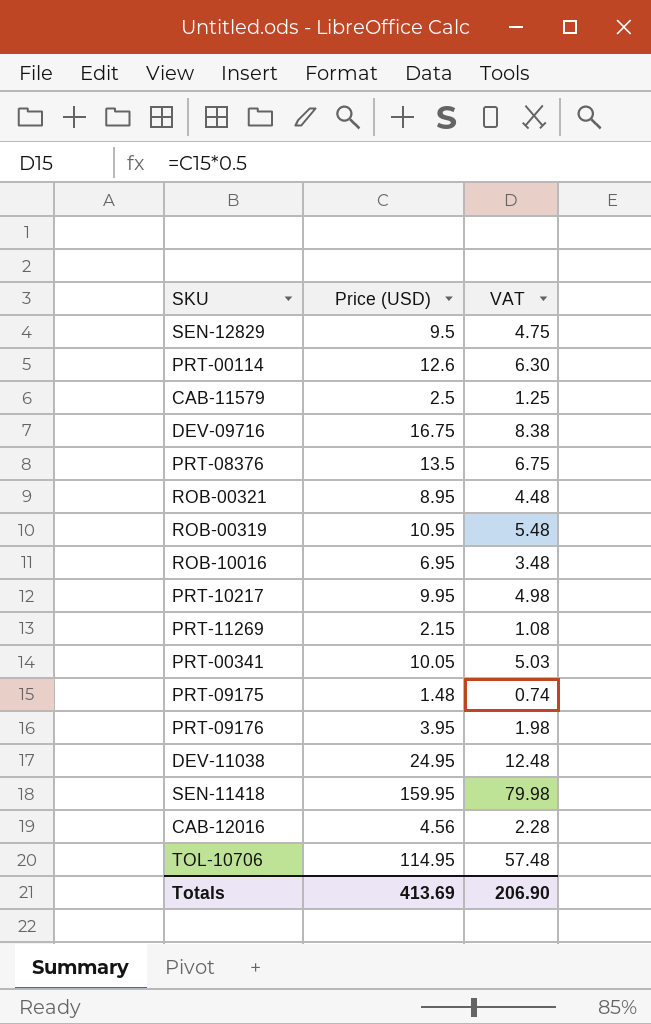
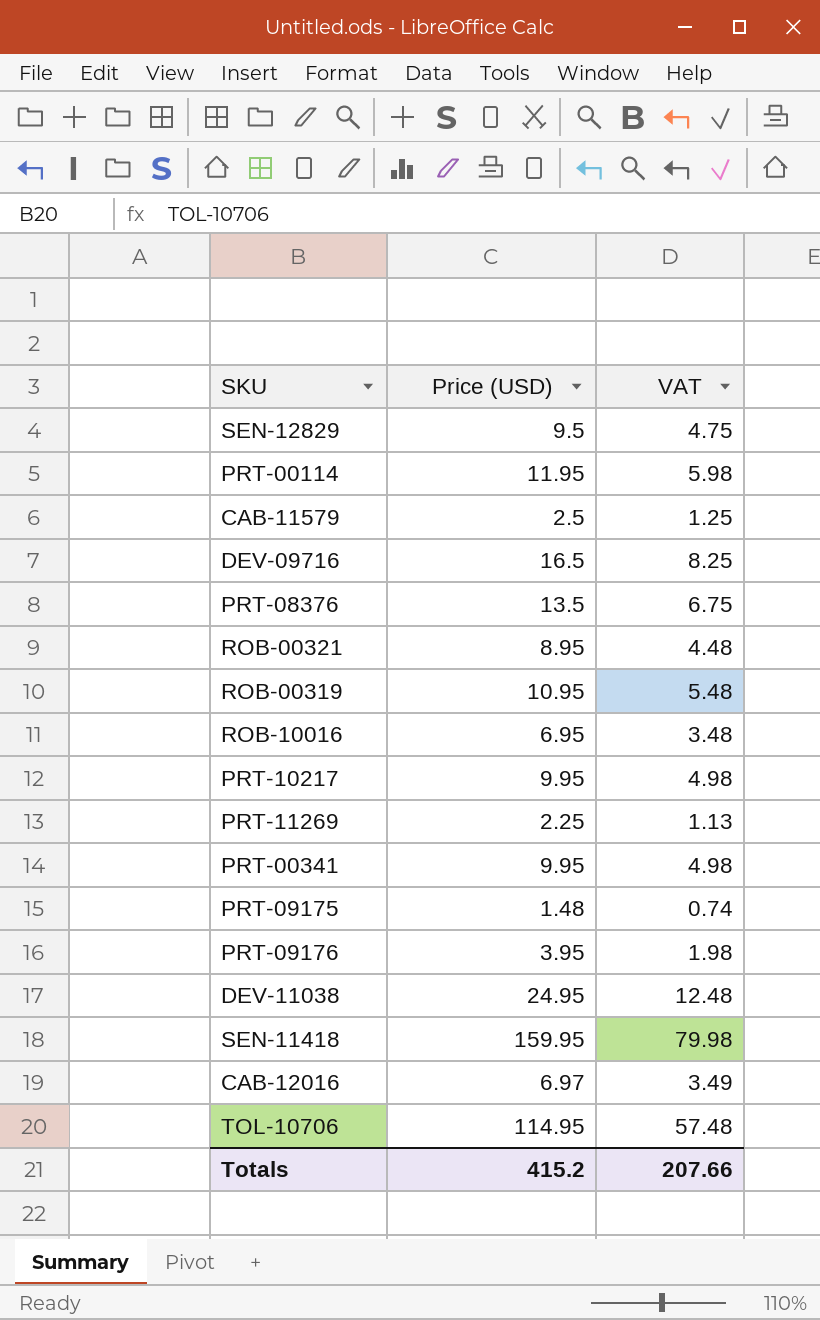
PRT-00114 | Price (USD): 12.6 -> 11.95
PRT-00114 | VAT: 6.30 -> 5.98
DEV-09716 | Price (USD): 16.75 -> 16.5
DEV-09716 | VAT: 8.38 -> 8.25
PRT-11269 | Price (USD): 2.15 -> 2.25
PRT-11269 | VAT: 1.08 -> 1.13
PRT-00341 | Price (USD): 10.05 -> 9.95
PRT-00341 | VAT: 5.03 -> 4.98
CAB-12016 | Price (USD): 4.56 -> 6.97
CAB-12016 | VAT: 2.28 -> 3.49
Totals | Price (USD): 413.69 -> 415.2
Totals | VAT: 206.90 -> 207.66

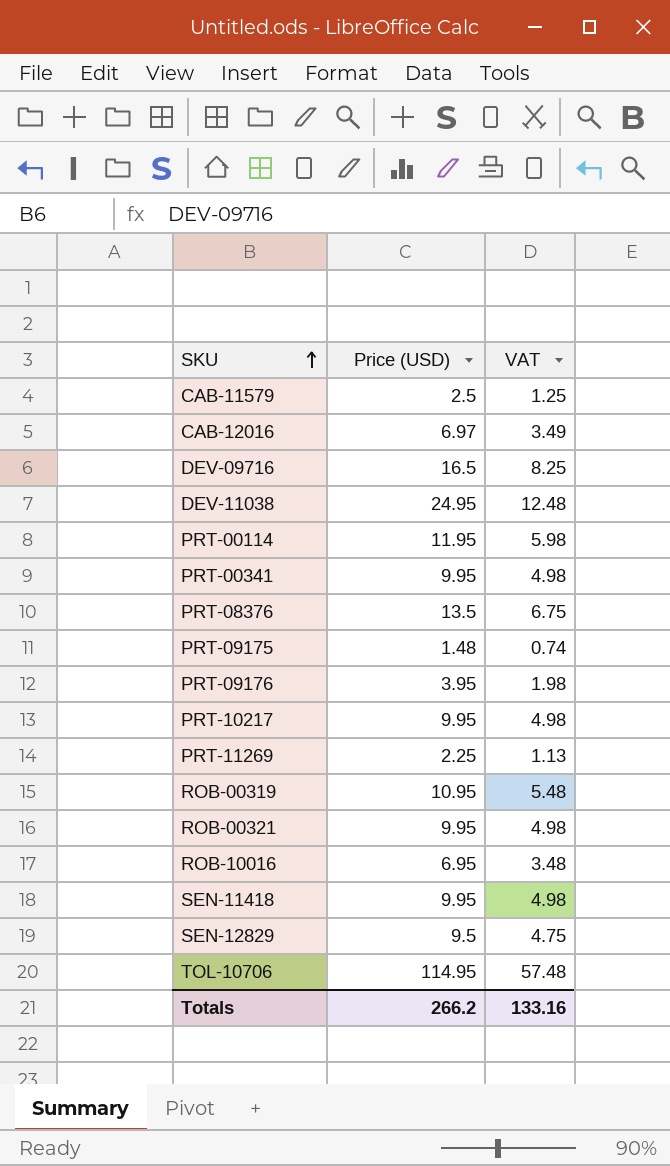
row order: none -> SKU ascending
ROB-00321 | Price (USD): 8.95 -> 9.95
ROB-00321 | VAT: 4.48 -> 4.98
SEN-11418 | Price (USD): 159.95 -> 9.95
SEN-11418 | VAT: 79.98 -> 4.98
Totals | Price (USD): 415.2 -> 266.2
Totals | VAT: 207.66 -> 133.16

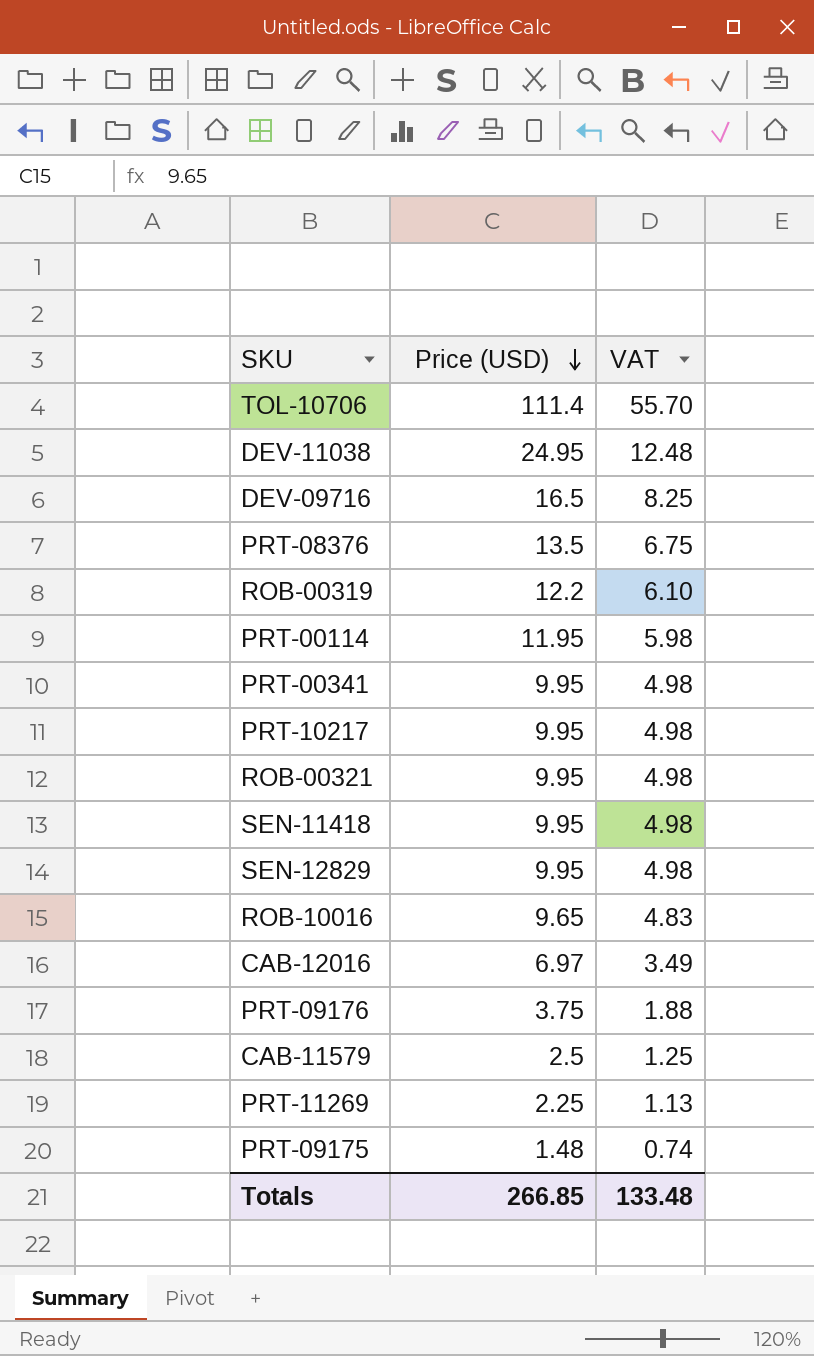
row order: SKU ascending -> Price (USD) descending
TOL-10706 | Price (USD): 114.95 -> 111.4
TOL-10706 | VAT: 57.48 -> 55.70
ROB-00319 | Price (USD): 10.95 -> 12.2
ROB-00319 | VAT: 5.48 -> 6.10
SEN-12829 | Price (USD): 9.5 -> 9.95
SEN-12829 | VAT: 4.75 -> 4.98
ROB-10016 | Price (USD): 6.95 -> 9.65
ROB-10016 | VAT: 3.48 -> 4.83
PRT-09176 | Price (USD): 3.95 -> 3.75
PRT-09176 | VAT: 1.98 -> 1.88
Totals | Price (USD): 266.2 -> 266.85
Totals | VAT: 133.16 -> 133.48

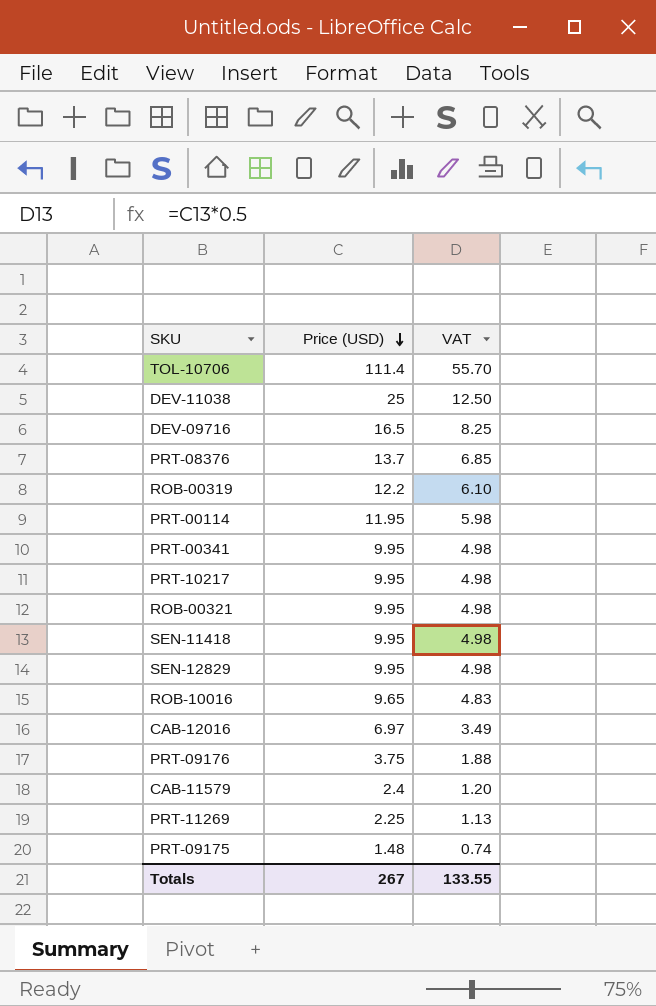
DEV-11038 | Price (USD): 24.95 -> 25
DEV-11038 | VAT: 12.48 -> 12.50
PRT-08376 | Price (USD): 13.5 -> 13.7
PRT-08376 | VAT: 6.75 -> 6.85
CAB-11579 | Price (USD): 2.5 -> 2.4
CAB-11579 | VAT: 1.25 -> 1.20
Totals | Price (USD): 266.85 -> 267
Totals | VAT: 133.48 -> 133.55

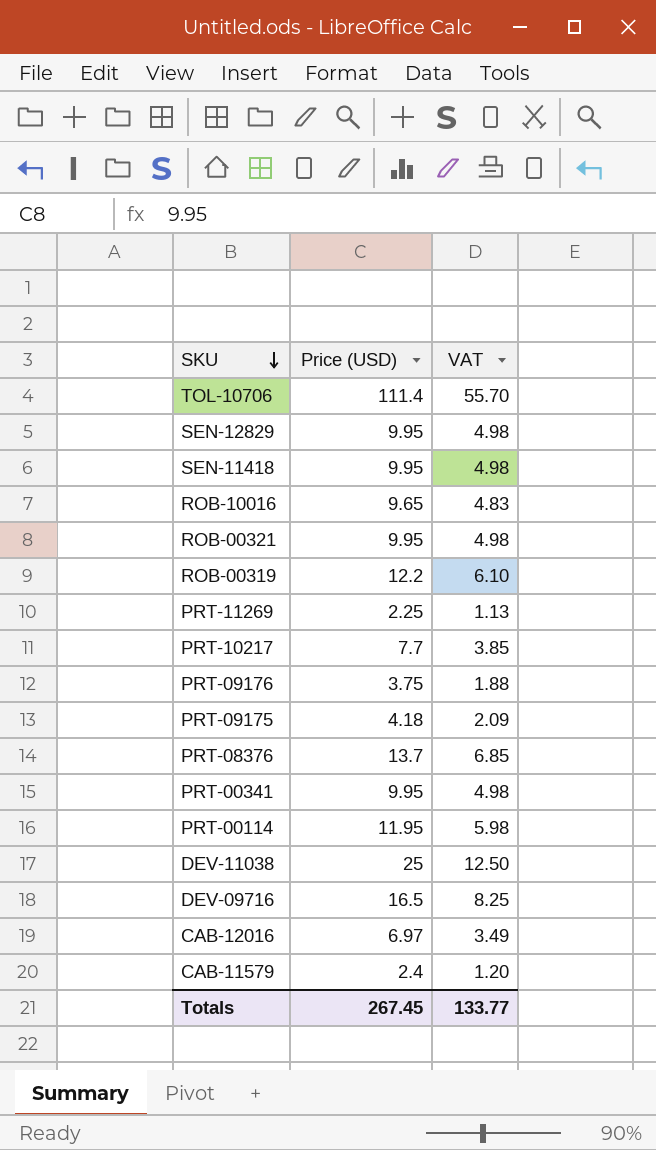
row order: Price (USD) descending -> SKU descending
PRT-10217 | Price (USD): 9.95 -> 7.7
PRT-10217 | VAT: 4.98 -> 3.85
PRT-09175 | Price (USD): 1.48 -> 4.18
PRT-09175 | VAT: 0.74 -> 2.09
Totals | Price (USD): 267 -> 267.45
Totals | VAT: 133.55 -> 133.77

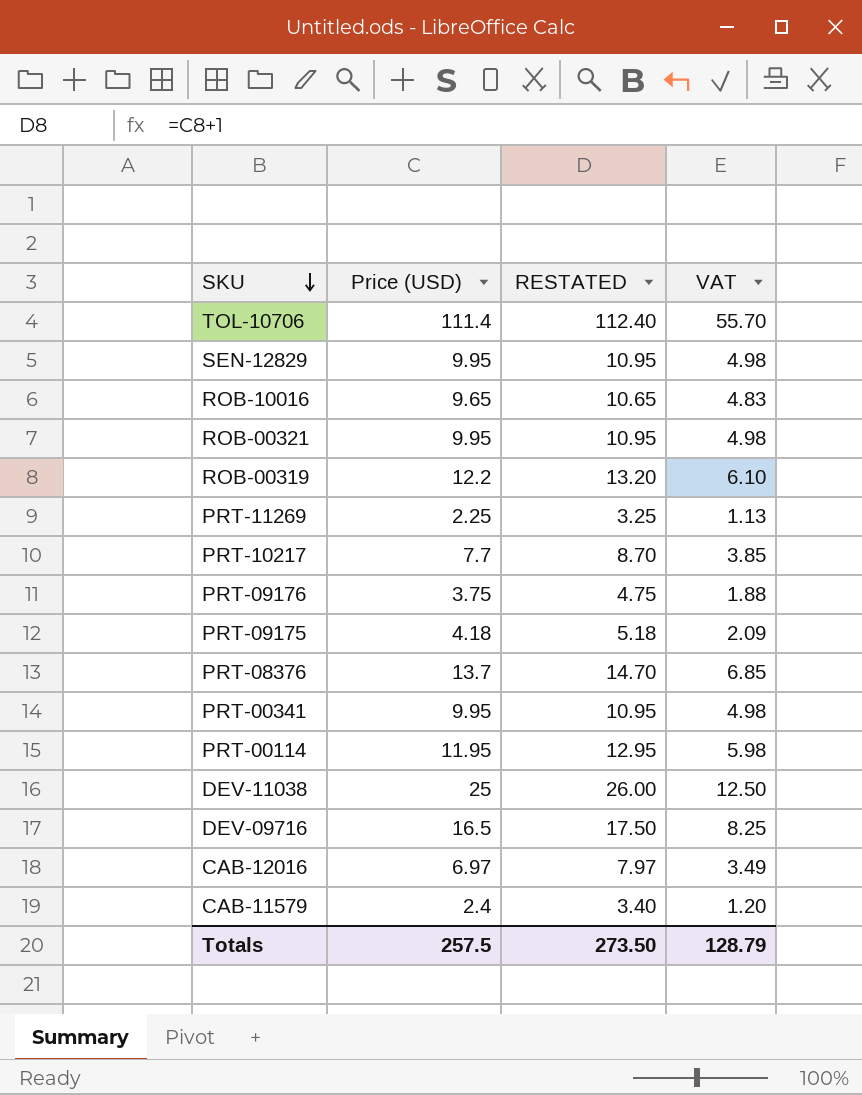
column RESTATED | formula: none -> [Price (USD)] + 1
row SEN-11418: 9.95 | 4.98 -> none
Totals | Price (USD): 267.45 -> 257.5
Totals | VAT: 133.77 -> 128.79

